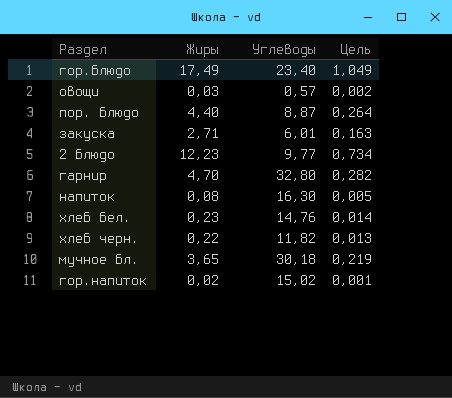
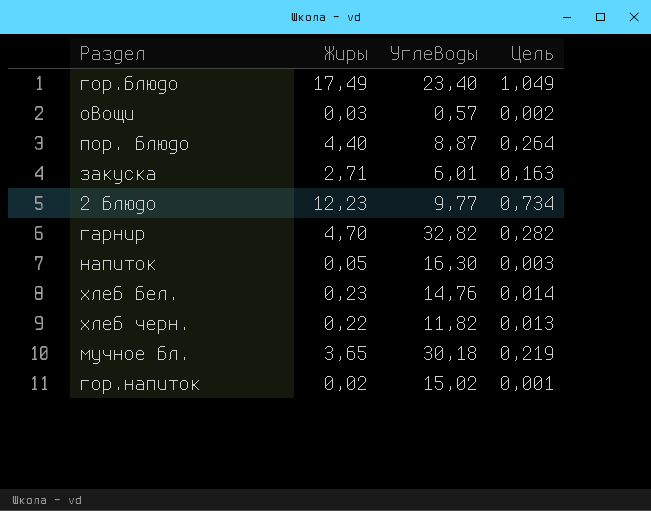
гарнир | Углеводы: 32,80 -> 32,82
напиток | Жиры: 0,08 -> 0,05
напиток | Цель: 0,005 -> 0,003

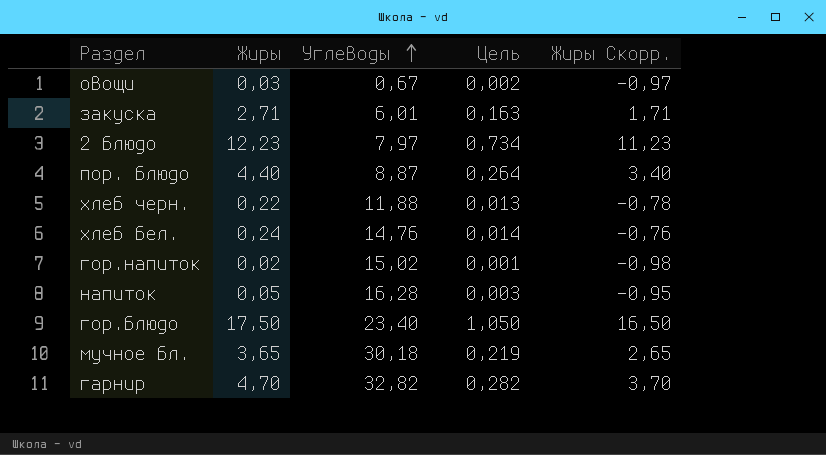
row order: none -> Углеводы ascending
column Жиры Скорр. | formula: none -> [Жиры] - 1
овощи | Углеводы: 0,57 -> 0,67
2 блюдо | Углеводы: 9,77 -> 7,97
хлеб черн. | Углеводы: 11,82 -> 11,88
хлеб бел. | Жиры: 0,23 -> 0,24
напиток | Углеводы: 16,30 -> 16,28
гор.блюдо | Жиры: 17,49 -> 17,50
гор.блюдо | Цель: 1,049 -> 1,050

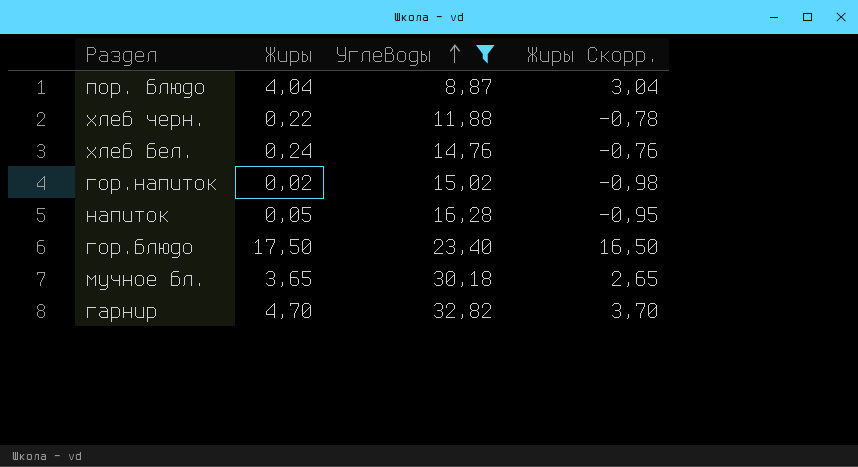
filter: none -> Углеводы >= 8,87
column Цель | formula: [Жиры] * 0,06 -> none
пор. блюдо | Жиры: 4,40 -> 4,04
пор. блюдо | Жиры Скорр.: 3,40 -> 3,04

